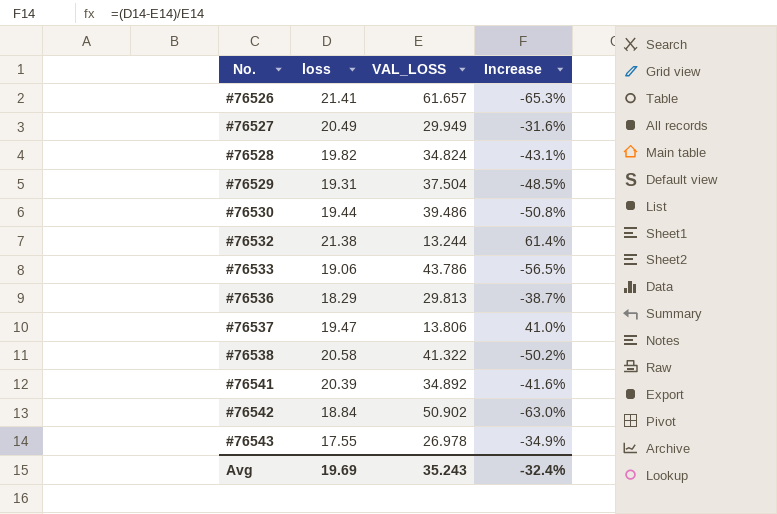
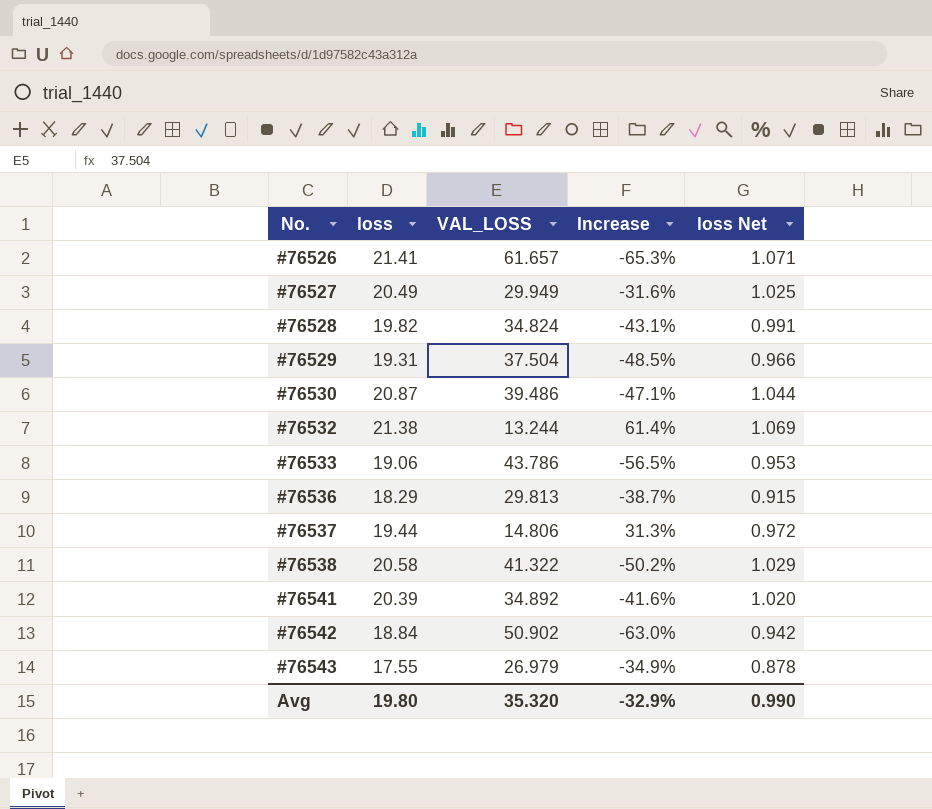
column loss Net | formula: none -> [loss] * 0.05
#76530 | loss: 19.44 -> 20.87
#76530 | Increase: -50.8% -> -47.1%
#76537 | loss: 19.47 -> 19.44
#76537 | VAL_LOSS: 13.806 -> 14.806
#76537 | Increase: 41.0% -> 31.3%
#76543 | VAL_LOSS: 26.978 -> 26.979
Avg | loss: 19.69 -> 19.80
Avg | VAL_LOSS: 35.243 -> 35.320
Avg | Increase: -32.4% -> -32.9%

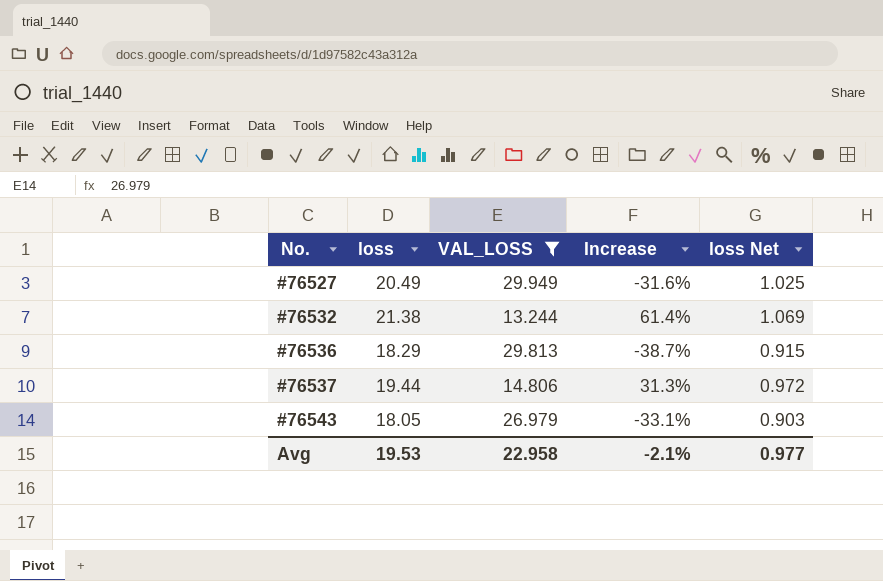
filter: none -> VAL_LOSS <= 29.949
#76543 | loss: 17.55 -> 18.05
#76543 | Increase: -34.9% -> -33.1%
#76543 | loss Net: 0.878 -> 0.903
Avg | loss: 19.80 -> 19.53
Avg | VAL_LOSS: 35.320 -> 22.958
Avg | Increase: -32.9% -> -2.1%
Avg | loss Net: 0.990 -> 0.977

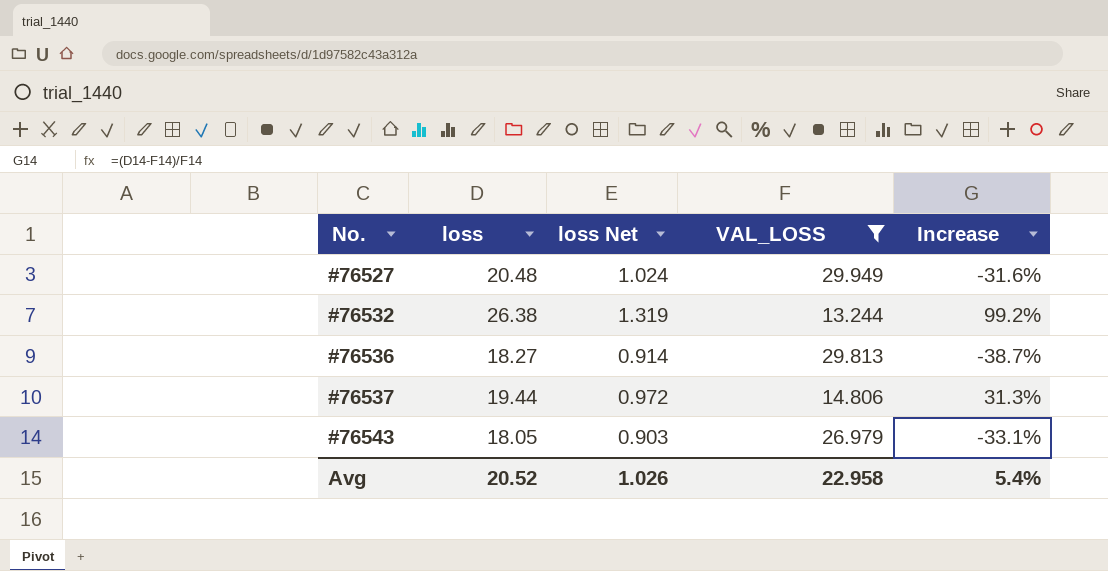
column loss Net | position: 5 -> 3
#76527 | loss: 20.49 -> 20.48
#76527 | loss Net: 1.025 -> 1.024
#76532 | loss: 21.38 -> 26.38
#76532 | loss Net: 1.069 -> 1.319
#76532 | Increase: 61.4% -> 99.2%
#76536 | loss: 18.29 -> 18.27
#76536 | loss Net: 0.915 -> 0.914
Avg | loss: 19.53 -> 20.52
Avg | loss Net: 0.977 -> 1.026
Avg | Increase: -2.1% -> 5.4%

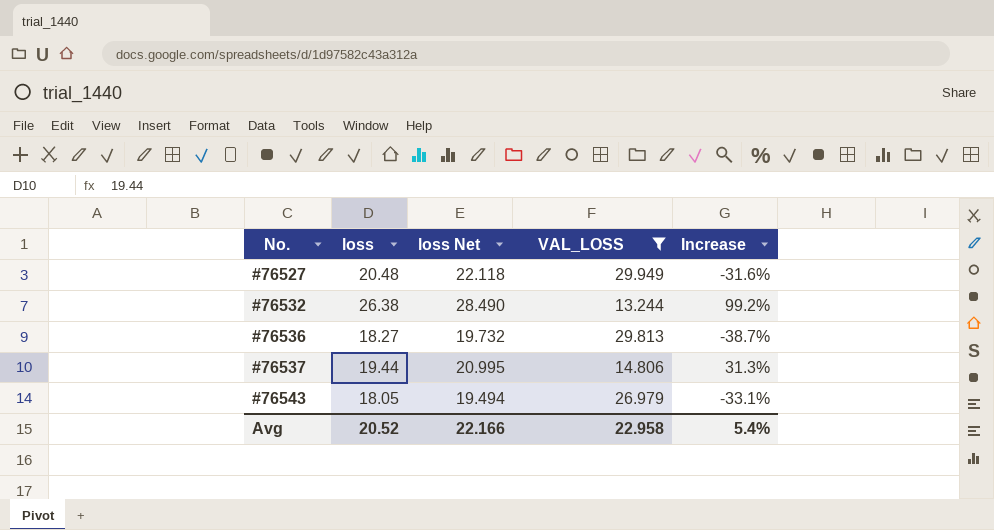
column loss Net | formula: [loss] * 0.05 -> [loss] * 1.08
Avg | loss Net: 1.026 -> 22.166

